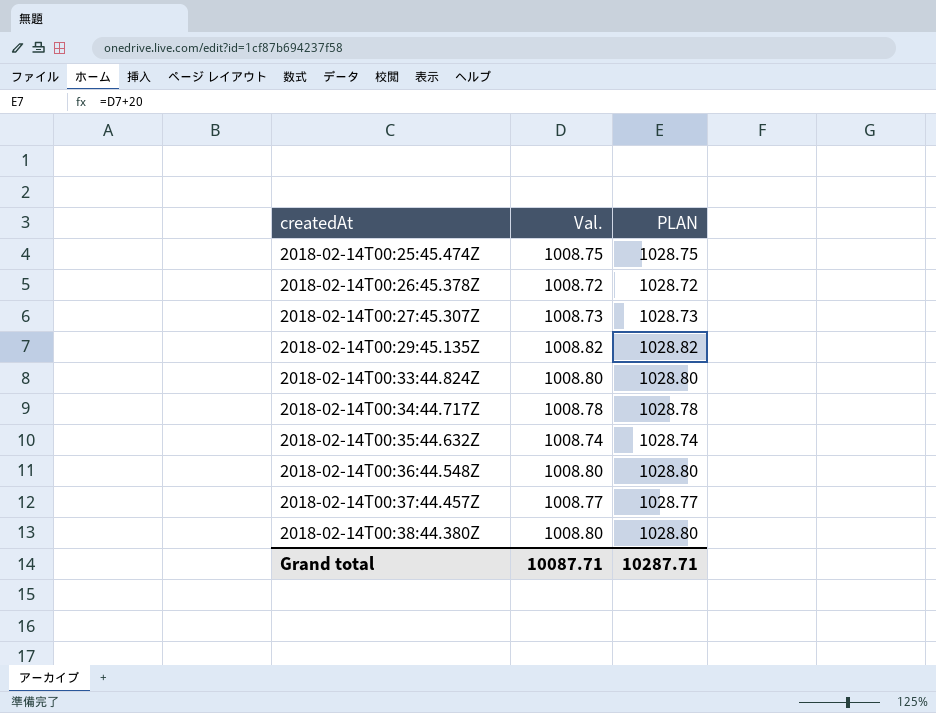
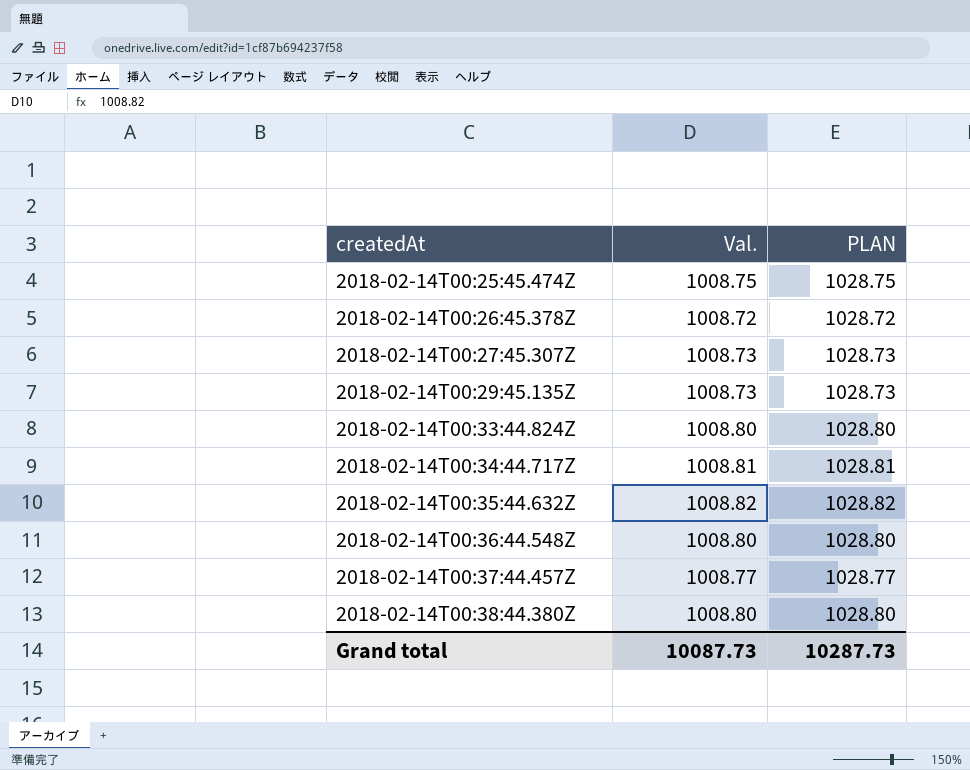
2018-02-14T00:29:45.135Z | Val.: 1008.82 -> 1008.73
2018-02-14T00:29:45.135Z | PLAN: 1028.82 -> 1028.73
2018-02-14T00:34:44.717Z | Val.: 1008.78 -> 1008.81
2018-02-14T00:34:44.717Z | PLAN: 1028.78 -> 1028.81
2018-02-14T00:35:44.632Z | Val.: 1008.74 -> 1008.82
2018-02-14T00:35:44.632Z | PLAN: 1028.74 -> 1028.82
Grand total | Val.: 10087.71 -> 10087.73
Grand total | PLAN: 10287.71 -> 10287.73

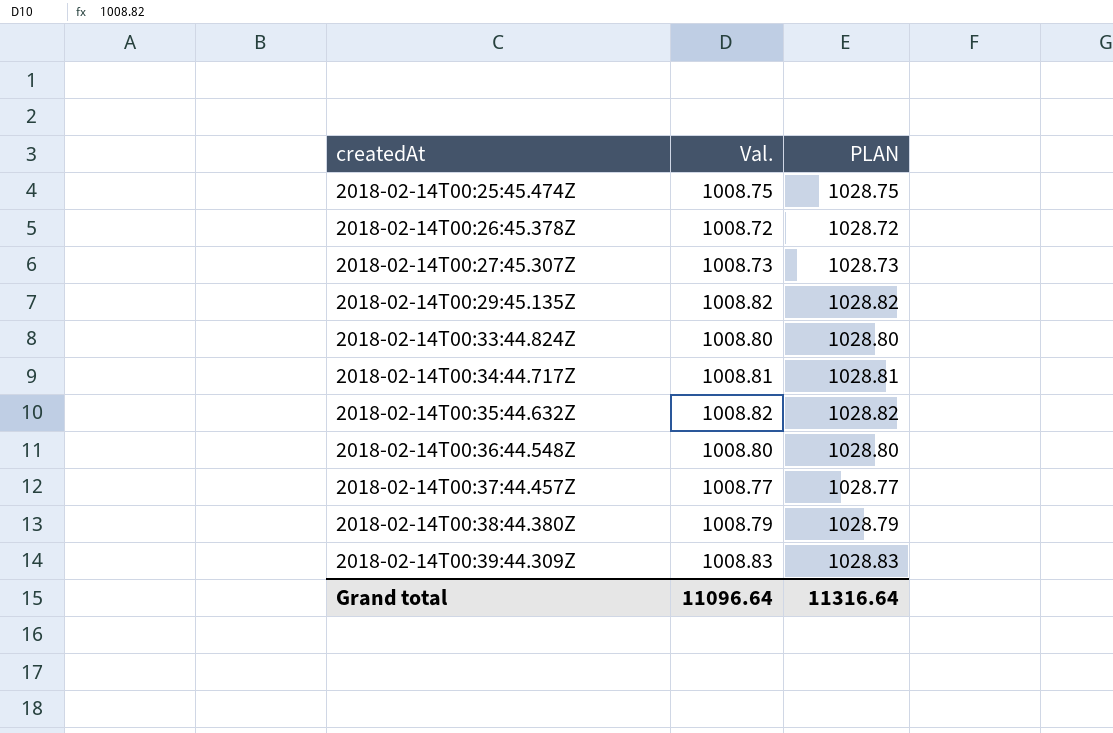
2018-02-14T00:29:45.135Z | Val.: 1008.73 -> 1008.82
2018-02-14T00:29:45.135Z | PLAN: 1028.73 -> 1028.82
2018-02-14T00:38:44.380Z | Val.: 1008.80 -> 1008.79
2018-02-14T00:38:44.380Z | PLAN: 1028.80 -> 1028.79
row 2018-02-14T00:39:44.309Z: none -> 1008.83 | 1028.83
Grand total | Val.: 10087.73 -> 11096.64
Grand total | PLAN: 10287.73 -> 11316.64

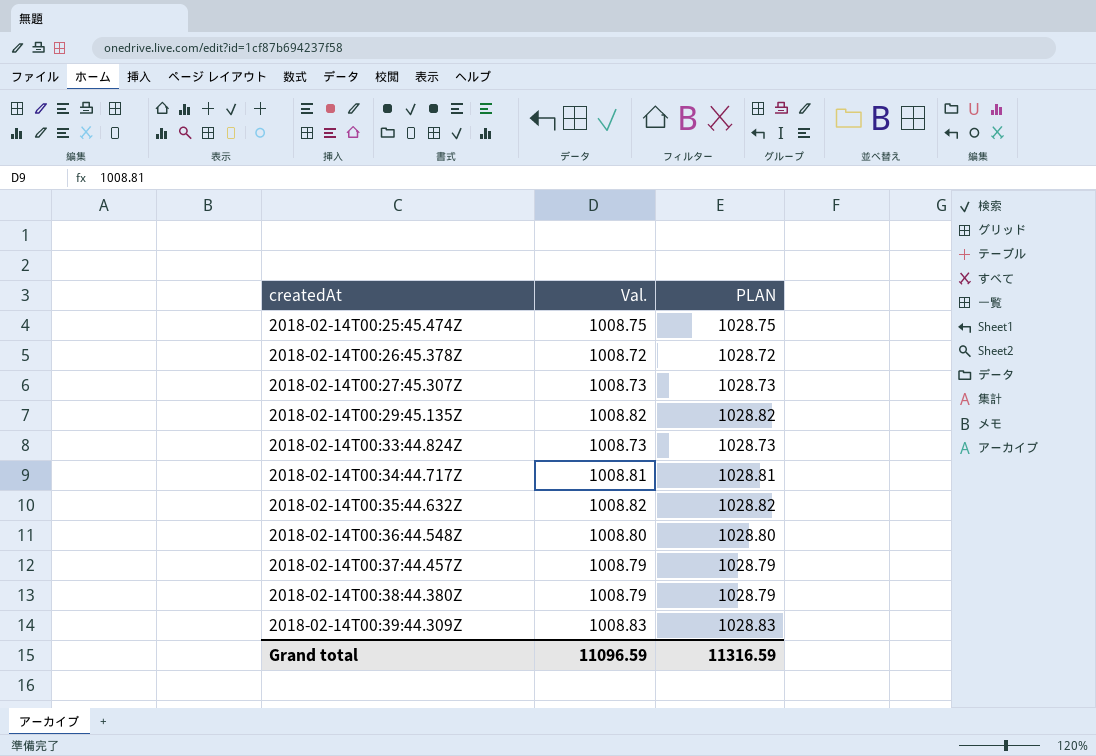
2018-02-14T00:33:44.824Z | Val.: 1008.80 -> 1008.73
2018-02-14T00:33:44.824Z | PLAN: 1028.80 -> 1028.73
2018-02-14T00:37:44.457Z | Val.: 1008.77 -> 1008.79
2018-02-14T00:37:44.457Z | PLAN: 1028.77 -> 1028.79
Grand total | Val.: 11096.64 -> 11096.59
Grand total | PLAN: 11316.64 -> 11316.59

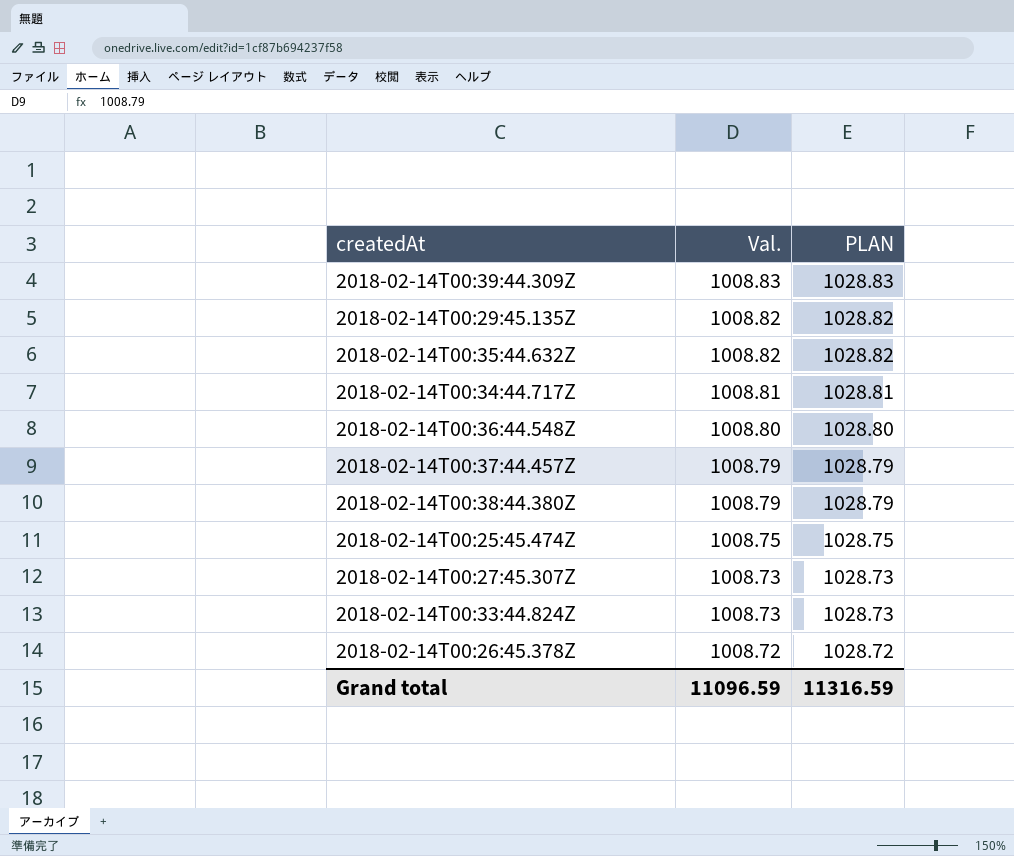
row order: createdAt ascending -> Val. descending

